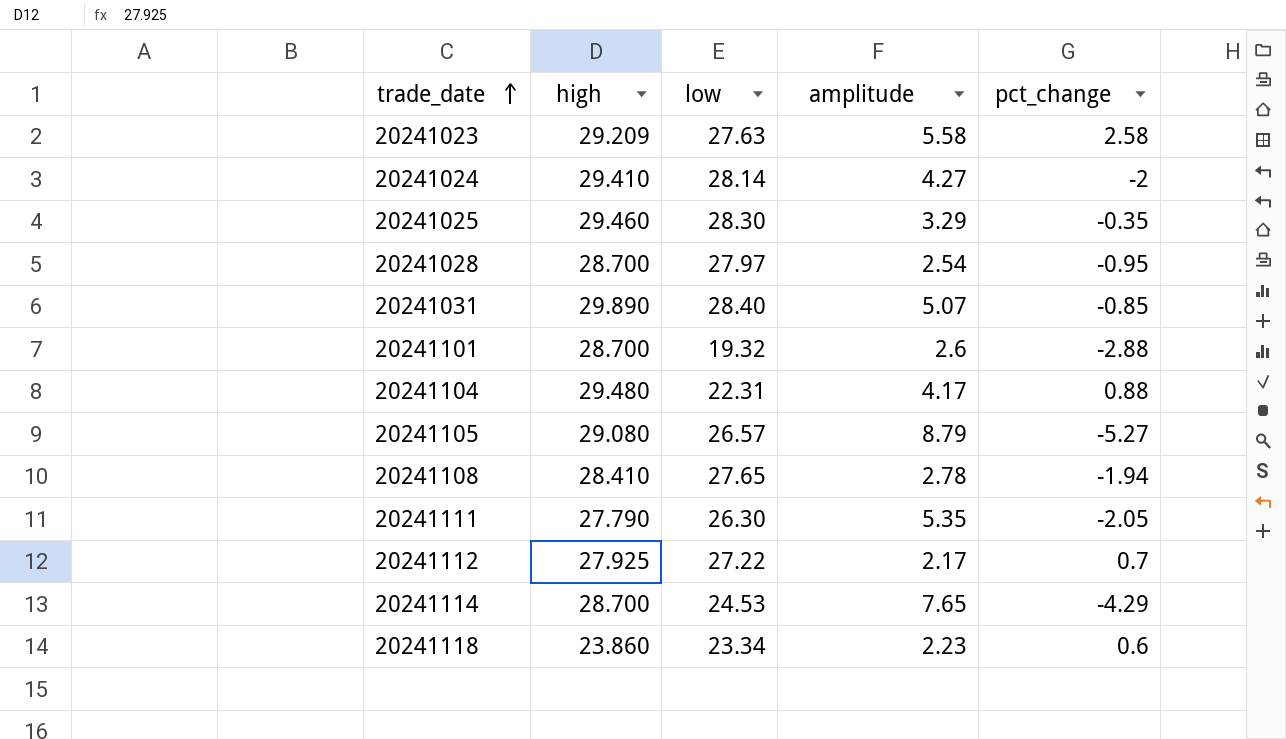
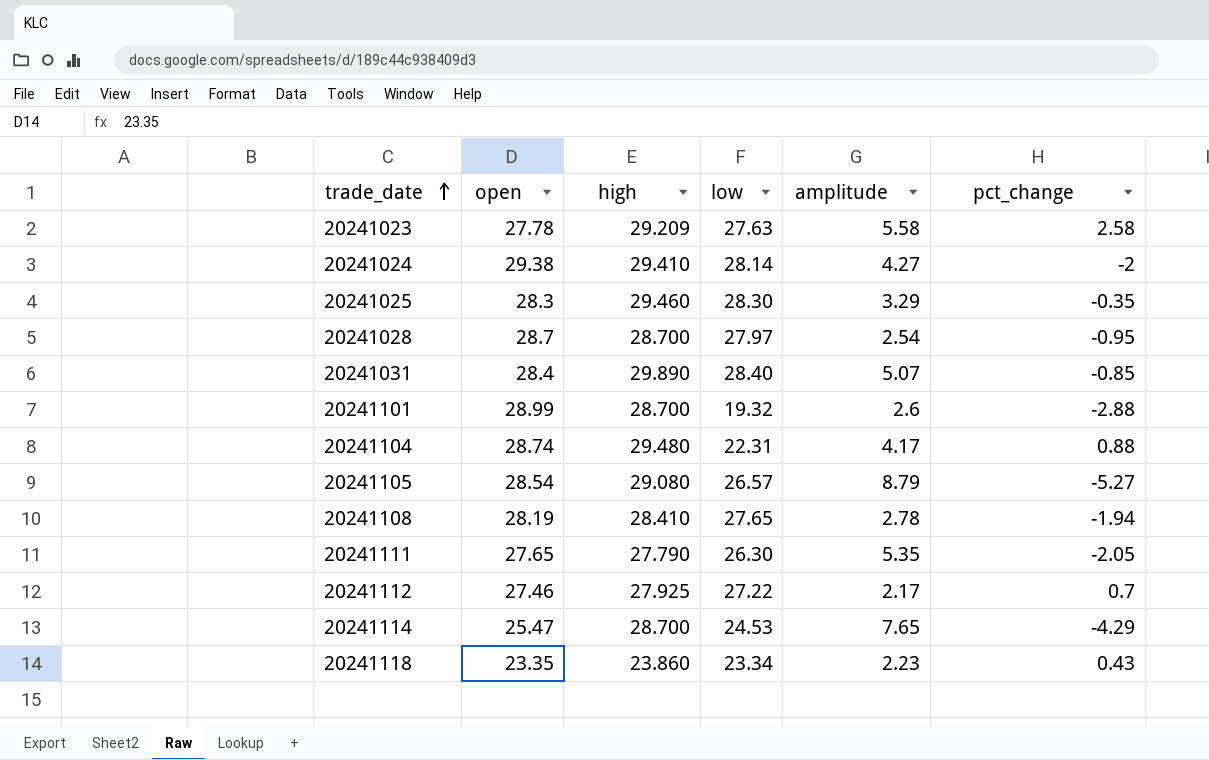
column open | position: none -> 2
20241118 | pct_change: 0.6 -> 0.43

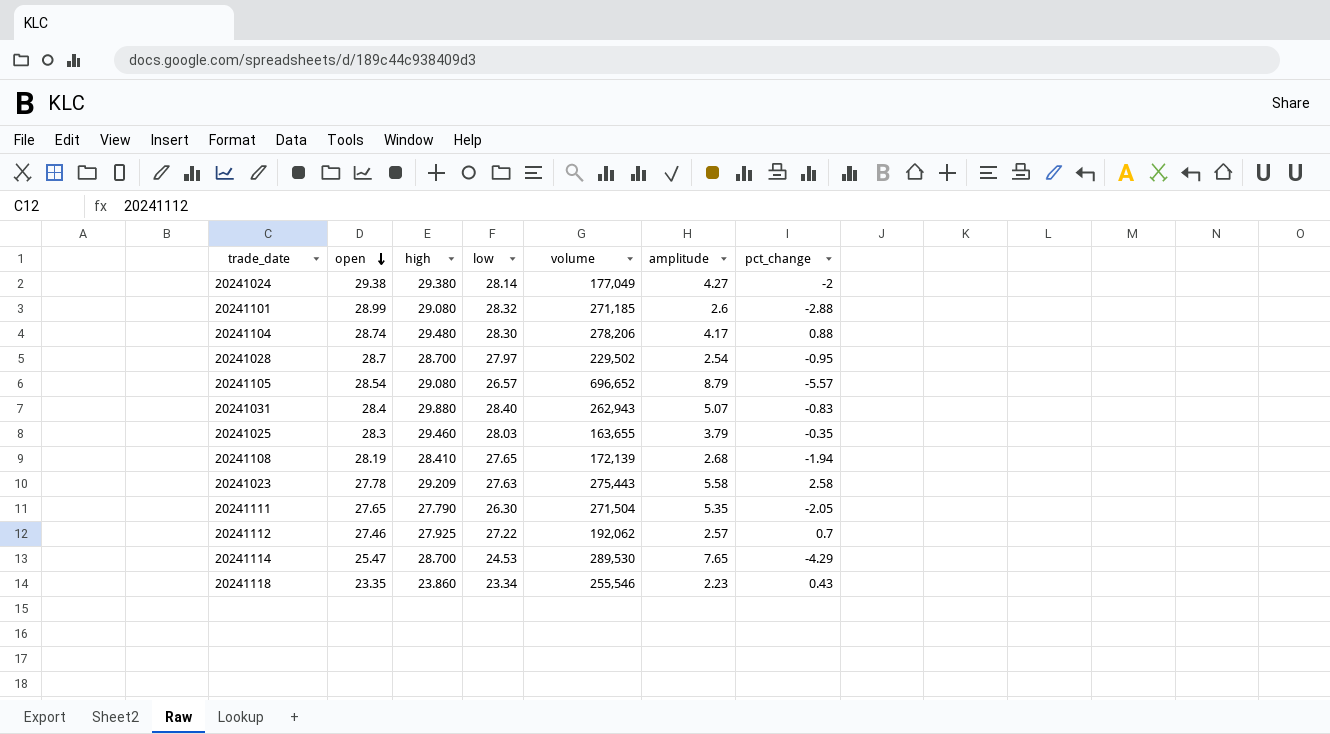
row order: trade_date ascending -> open descending
column volume | position: none -> 5
20241024 | high: 29.410 -> 29.380
20241101 | high: 28.700 -> 29.080
20241101 | low: 19.32 -> 28.32
20241104 | low: 22.31 -> 28.30
20241105 | pct_change: -5.27 -> -5.57
20241031 | high: 29.890 -> 29.880
20241031 | pct_change: -0.85 -> -0.83
20241025 | low: 28.30 -> 28.03
20241025 | amplitude: 3.29 -> 3.79
20241108 | amplitude: 2.78 -> 2.68
20241112 | amplitude: 2.17 -> 2.57

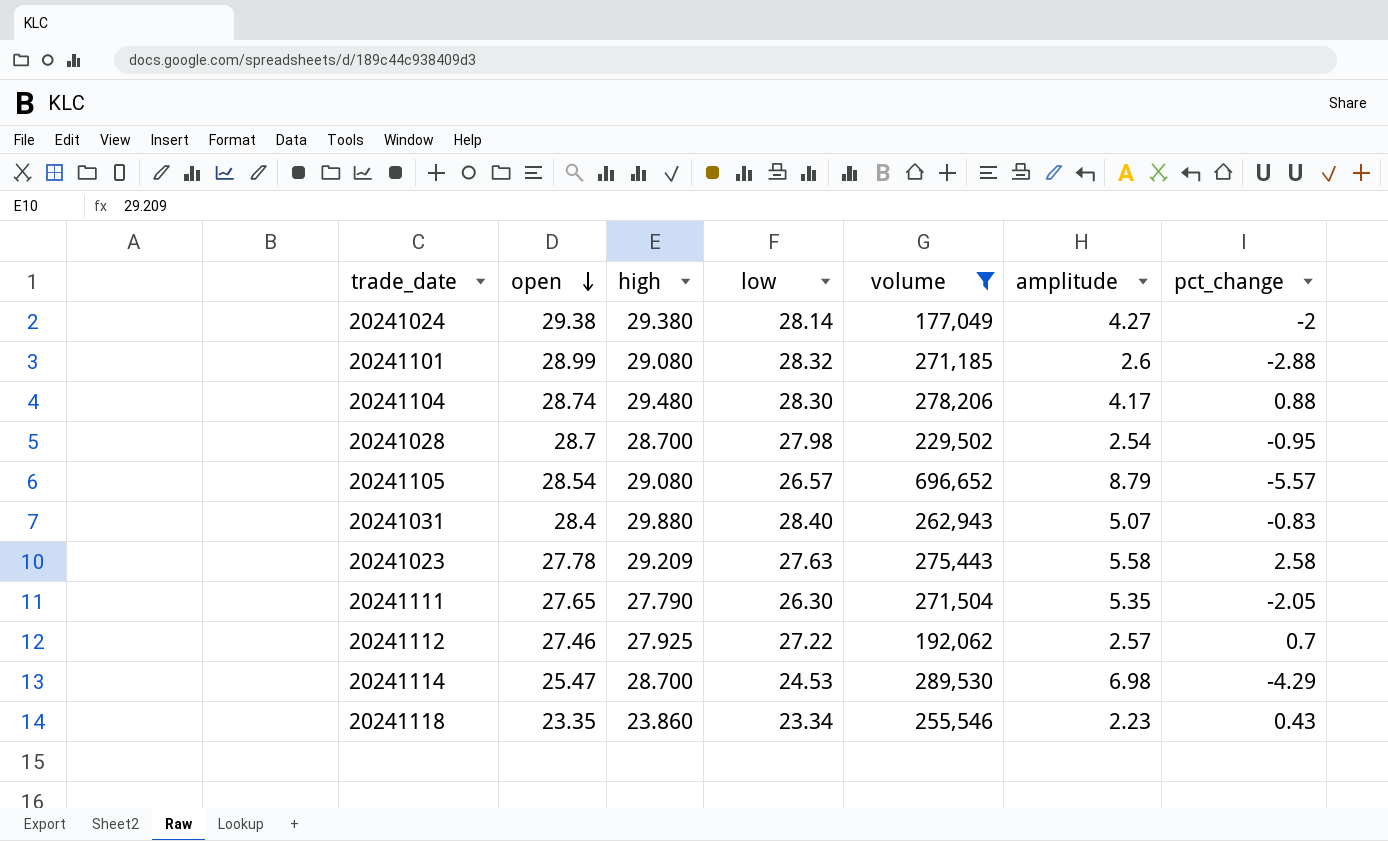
filter: none -> volume >= 177,049
20241028 | low: 27.97 -> 27.98
20241114 | amplitude: 7.65 -> 6.98

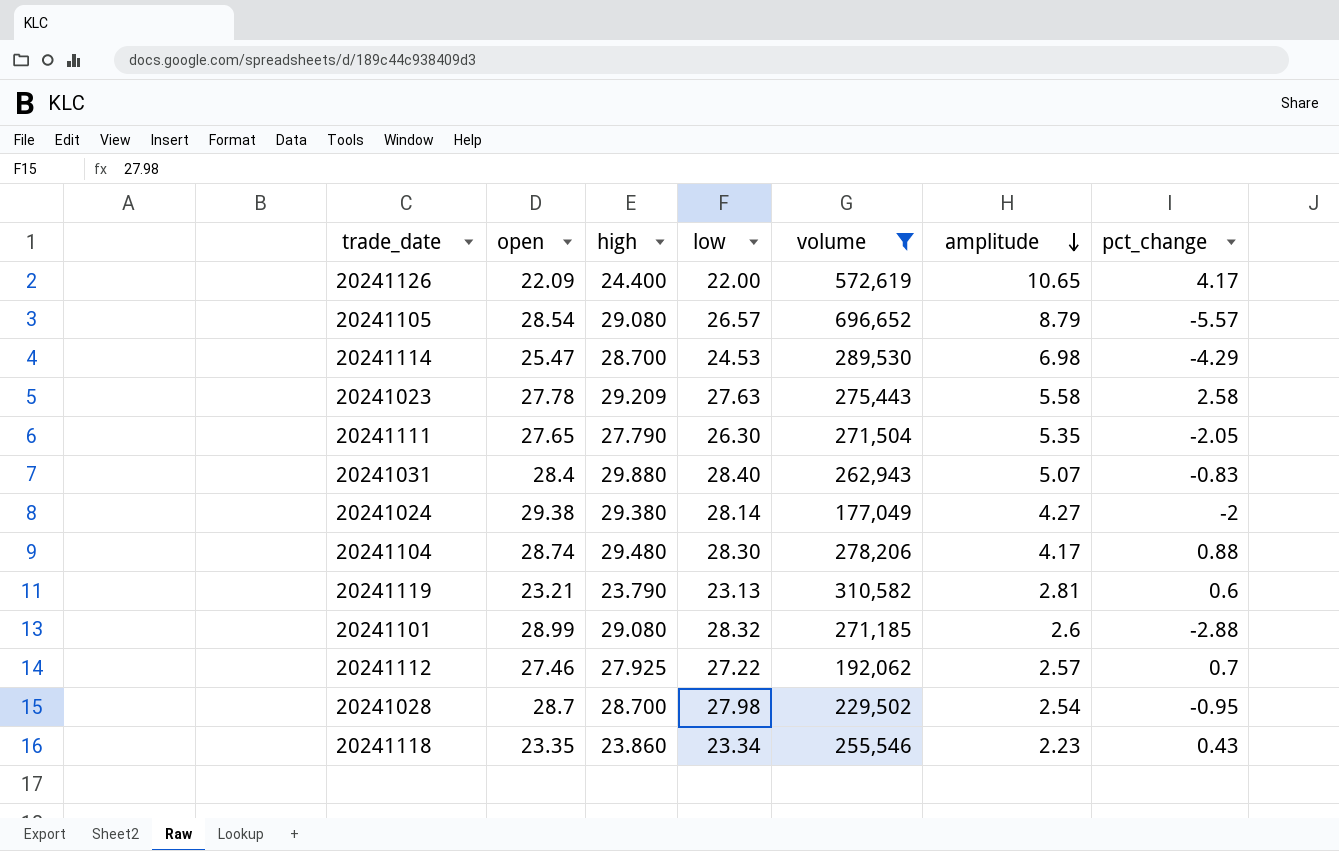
row order: open descending -> amplitude descending
row 20241126: none -> 22.09 | 24.400 | 22.00 | 572,619 | 10.65 | 4.17
row 20241119: none -> 23.21 | 23.790 | 23.13 | 310,582 | 2.81 | 0.6

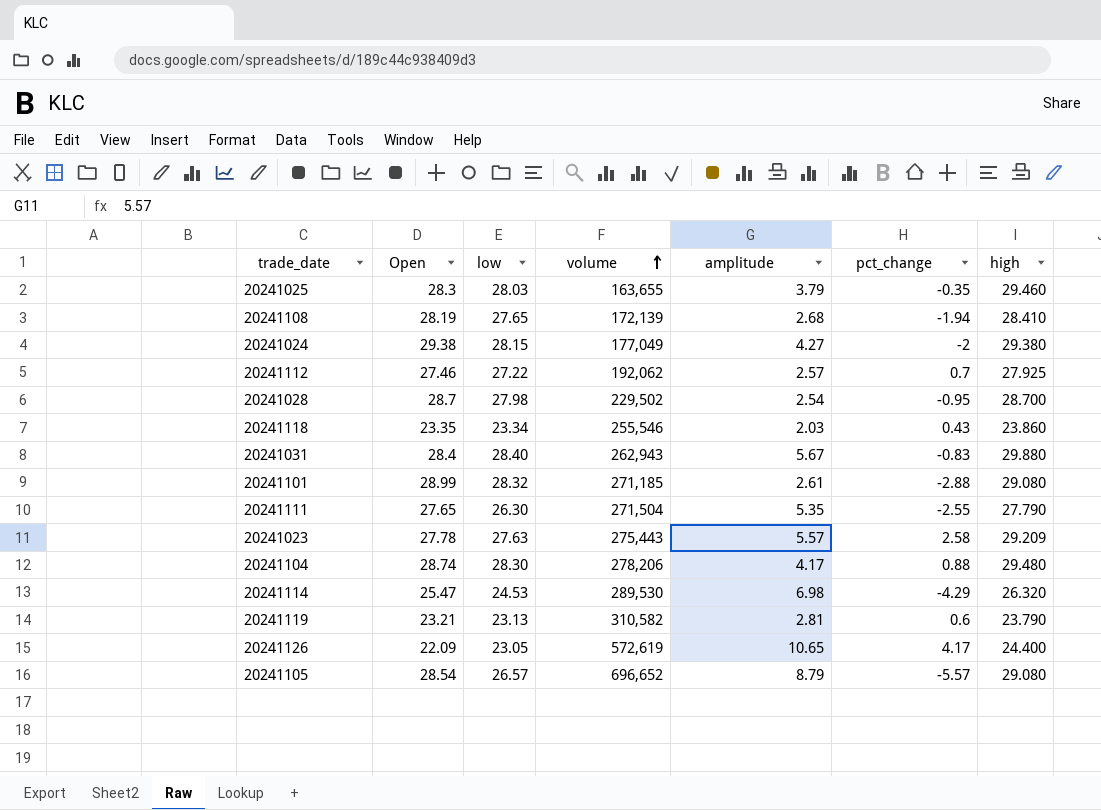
filter: volume >= 177,049 -> none
row order: amplitude descending -> volume ascending
column name: open -> Open
column high | position: 3 -> 7
20241024 | low: 28.14 -> 28.15
20241118 | amplitude: 2.23 -> 2.03
20241031 | amplitude: 5.07 -> 5.67
20241101 | amplitude: 2.6 -> 2.61
20241111 | pct_change: -2.05 -> -2.55
20241023 | amplitude: 5.58 -> 5.57
20241114 | high: 28.700 -> 26.320
20241126 | low: 22.00 -> 23.05

